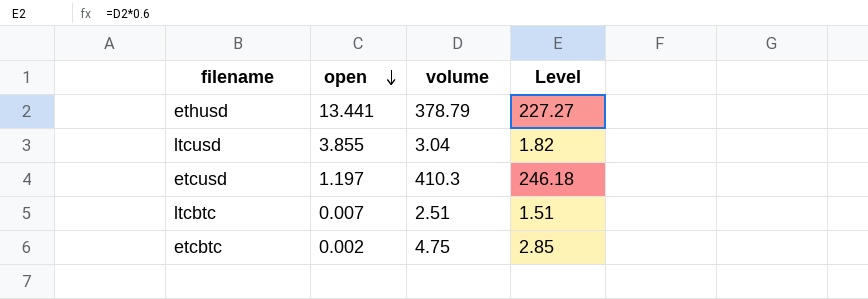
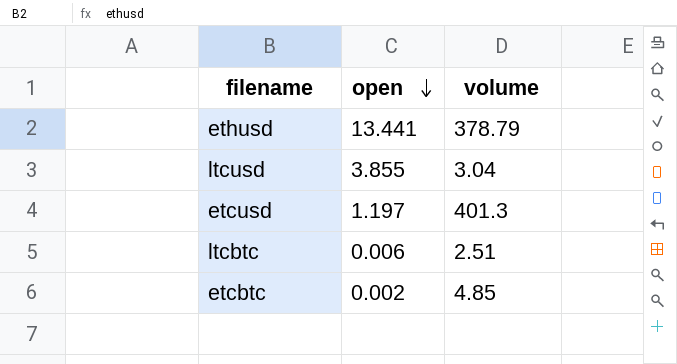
column Level | formula: [volume] * 0.6 -> none
etcusd | volume: 410.3 -> 401.3
ltcbtc | open: 0.007 -> 0.006
etcbtc | volume: 4.75 -> 4.85

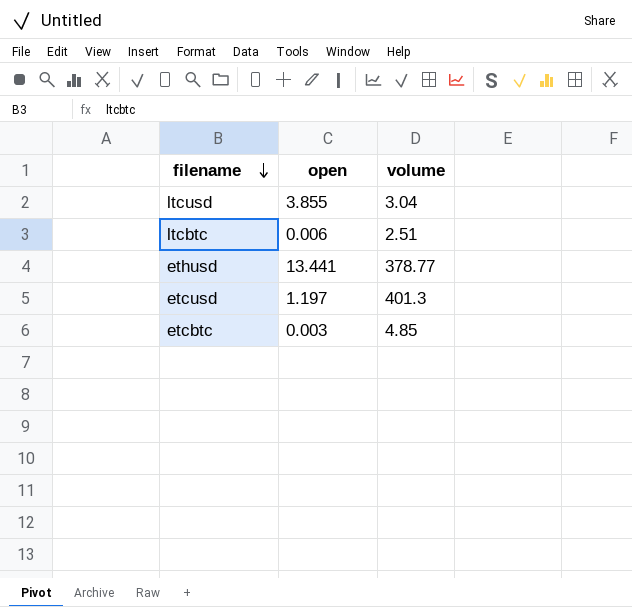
row order: open descending -> filename descending
ethusd | volume: 378.79 -> 378.77
etcbtc | open: 0.002 -> 0.003

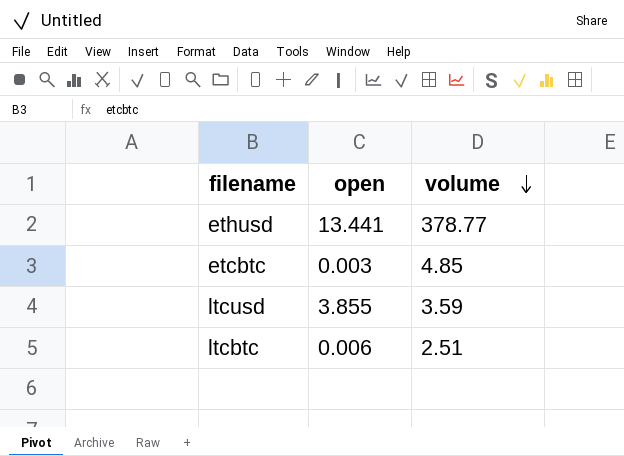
row order: filename descending -> volume descending
row etcusd: 1.197 | 401.3 -> none
ltcusd | volume: 3.04 -> 3.59

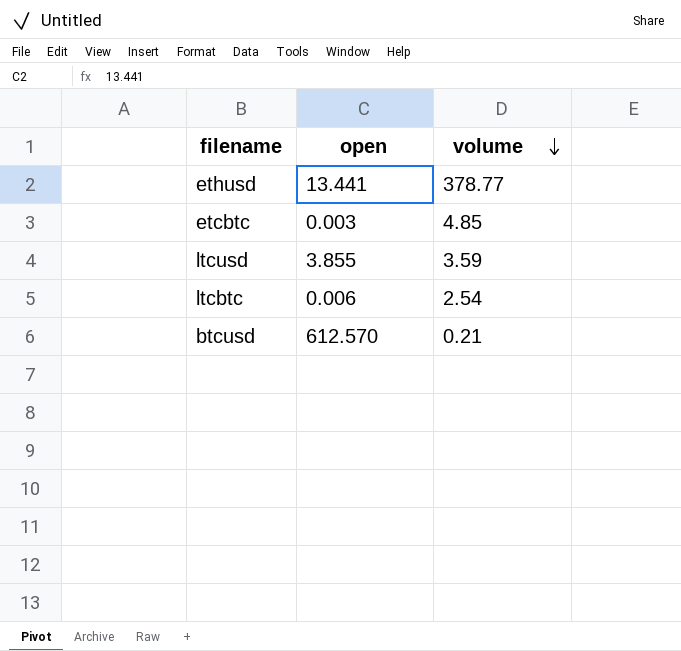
ltcbtc | volume: 2.51 -> 2.54
row btcusd: none -> 612.570 | 0.21

